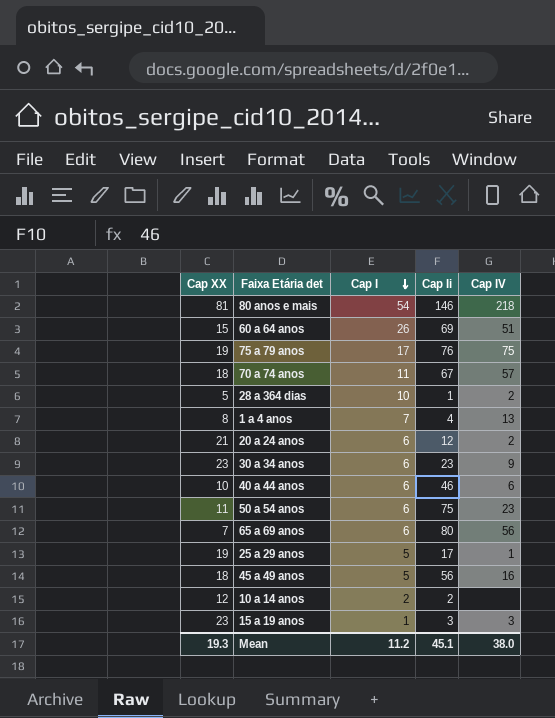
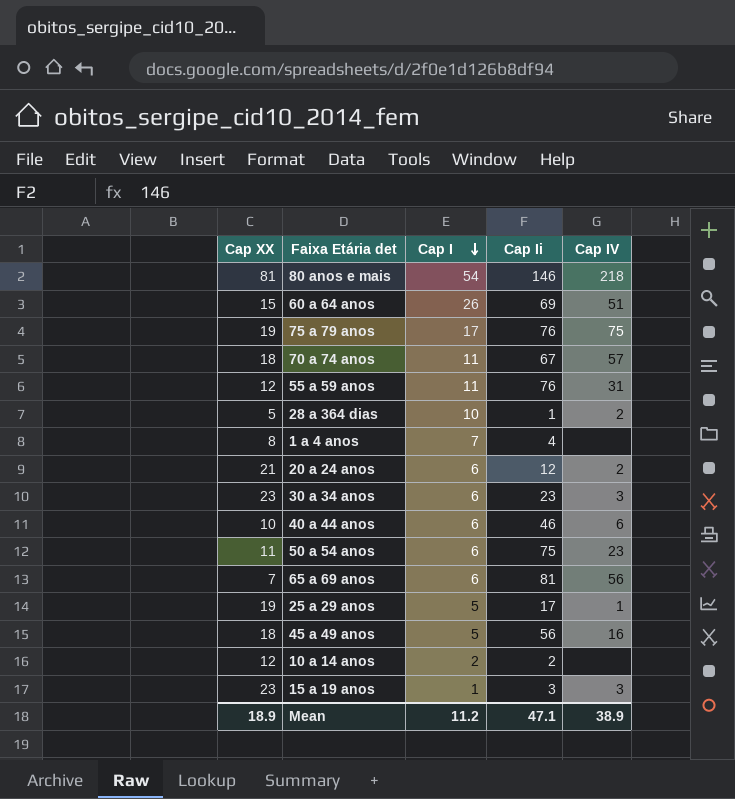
row 55 a 59 anos: none -> 12 | 11 | 76 | 31
1 a 4 anos | Cap IV: 13 -> none
30 a 34 anos | Cap IV: 9 -> 3
65 a 69 anos | Cap Ii: 80 -> 81
Mean | Cap XX: 19.3 -> 18.9
Mean | Cap Ii: 45.1 -> 47.1
Mean | Cap IV: 38.0 -> 38.9

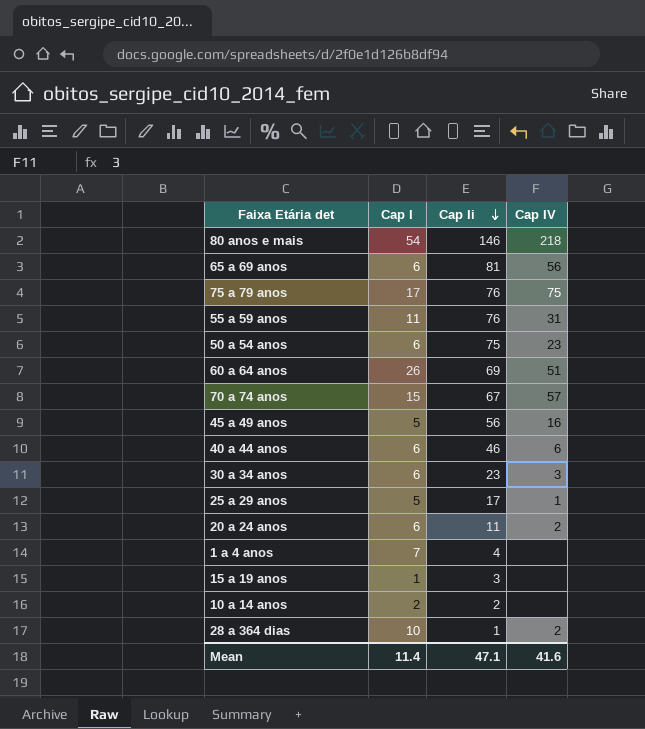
row order: Cap I descending -> Cap Ii descending
column Cap XX | position: 1 -> none
70 a 74 anos | Cap I: 11 -> 15
20 a 24 anos | Cap Ii: 12 -> 11
15 a 19 anos | Cap IV: 3 -> none
Mean | Cap I: 11.2 -> 11.4
Mean | Cap IV: 38.9 -> 41.6

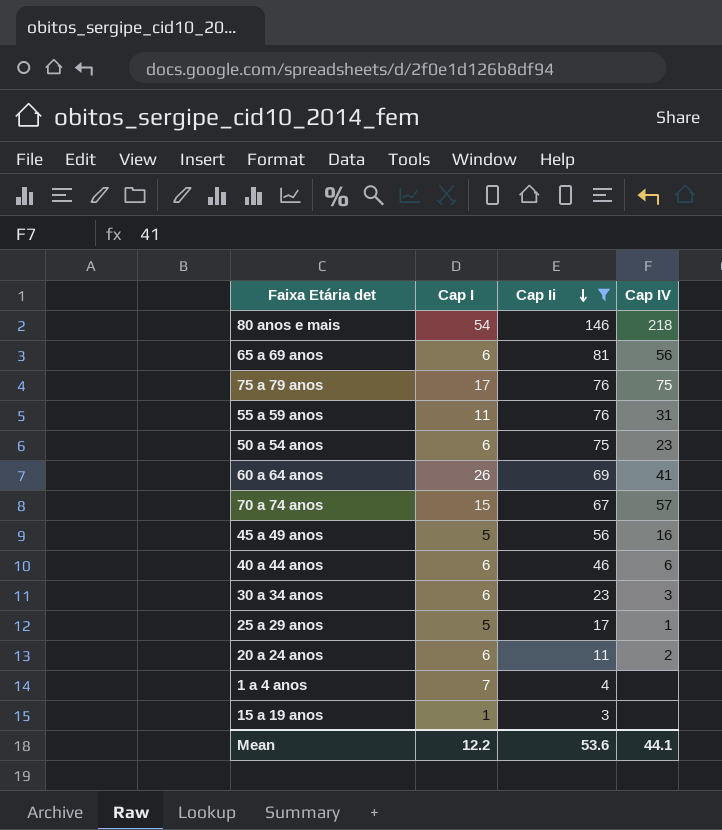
filter: none -> Cap Ii >= 3
60 a 64 anos | Cap IV: 51 -> 41
Mean | Cap I: 11.4 -> 12.2
Mean | Cap Ii: 47.1 -> 53.6
Mean | Cap IV: 41.6 -> 44.1

